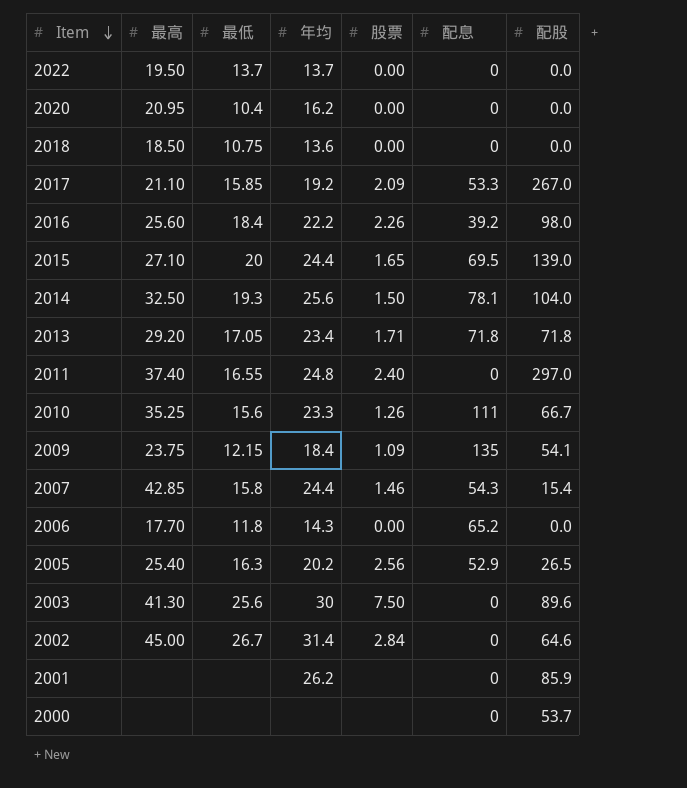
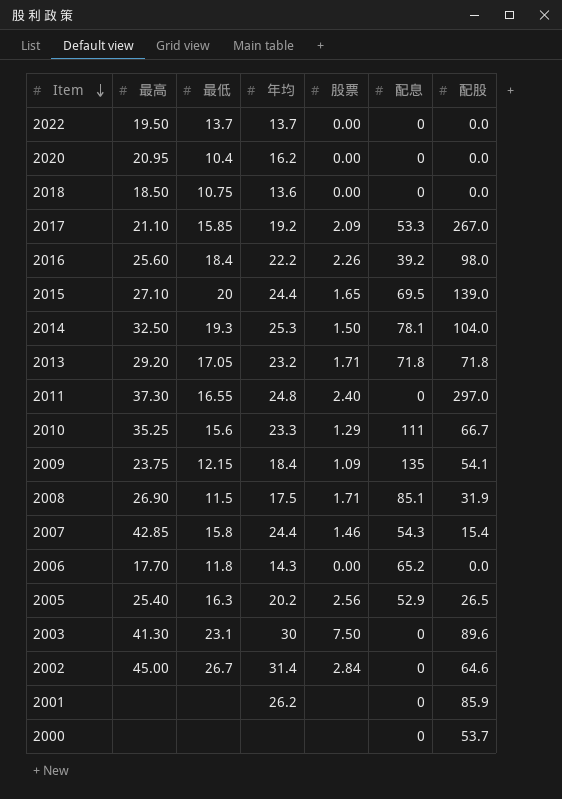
2014 | 年均: 25.6 -> 25.3
2013 | 年均: 23.4 -> 23.2
2011 | 最高: 37.40 -> 37.30
2010 | 股票: 1.26 -> 1.29
row 2008: none -> 26.90 | 11.5 | 17.5 | 1.71 | 85.1 | 31.9
2003 | 最低: 25.6 -> 23.1

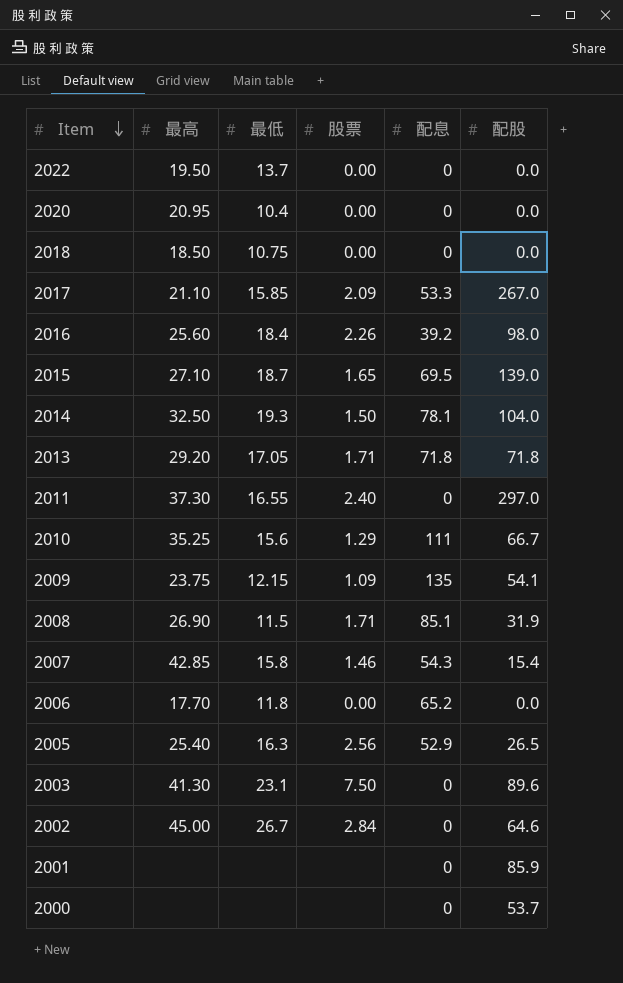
column 年均 | position: 4 -> none
2015 | 最低: 20 -> 18.7

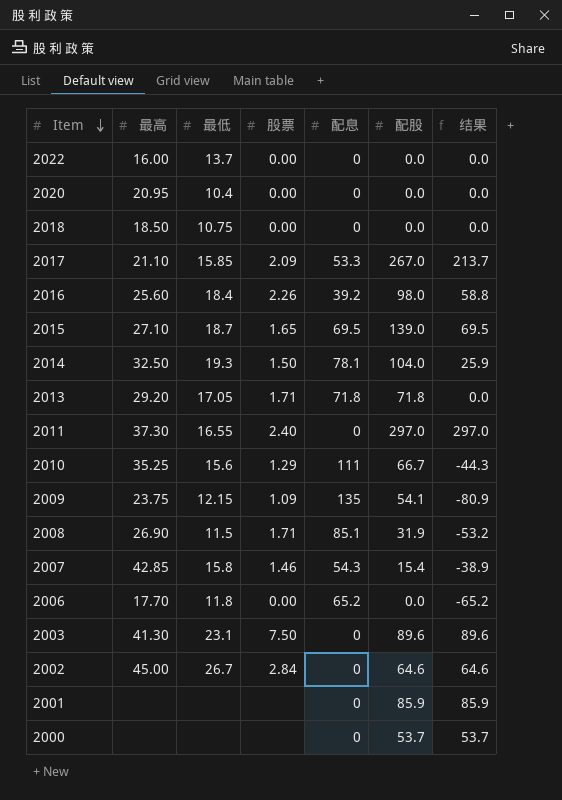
column 结果 | formula: none -> [配股] - [配息]
row 2005: 25.40 | 16.3 | 2.56 | 52.9 | 26.5 -> none
2022 | 最高: 19.50 -> 16.00

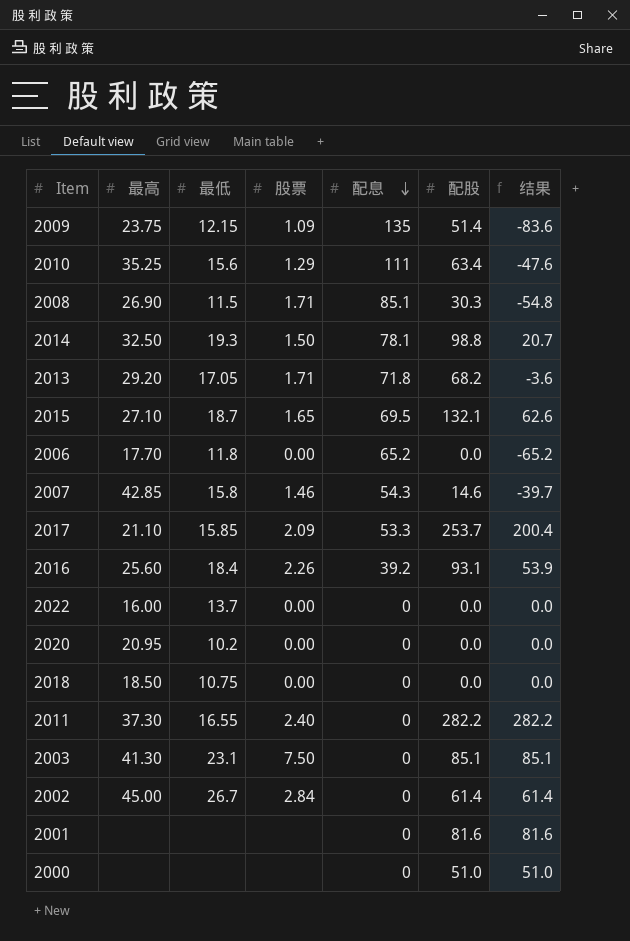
row order: Item descending -> 配息 descending
2009 | 配股: 54.1 -> 51.4
2009 | 结果: -80.9 -> -83.6
2010 | 配股: 66.7 -> 63.4
2010 | 结果: -44.3 -> -47.6
2008 | 配股: 31.9 -> 30.3
2008 | 结果: -53.2 -> -54.8
2014 | 配股: 104.0 -> 98.8
2014 | 结果: 25.9 -> 20.7
2013 | 配股: 71.8 -> 68.2
2013 | 结果: 0.0 -> -3.6
2015 | 配股: 139.0 -> 132.1
2015 | 结果: 69.5 -> 62.6
2007 | 配股: 15.4 -> 14.6
2007 | 结果: -38.9 -> -39.7
2017 | 配股: 267.0 -> 253.7
2017 | 结果: 213.7 -> 200.4
2016 | 配股: 98.0 -> 93.1
2016 | 结果: 58.8 -> 53.9
2020 | 最低: 10.4 -> 10.2
2011 | 配股: 297.0 -> 282.2
2011 | 结果: 297.0 -> 282.2
2003 | 配股: 89.6 -> 85.1
2003 | 结果: 89.6 -> 85.1
2002 | 配股: 64.6 -> 61.4
2002 | 结果: 64.6 -> 61.4
2001 | 配股: 85.9 -> 81.6
2001 | 结果: 85.9 -> 81.6
2000 | 配股: 53.7 -> 51.0
2000 | 结果: 53.7 -> 51.0

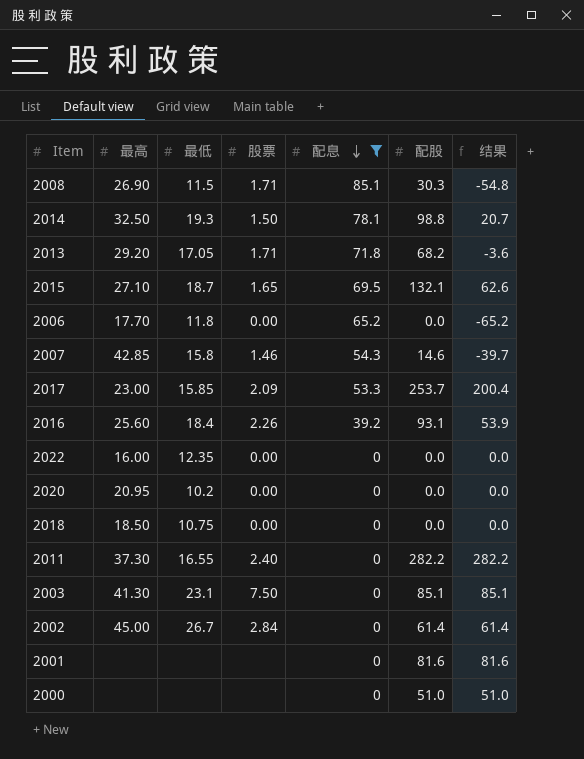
filter: none -> 配息 <= 85.1
2017 | 最高: 21.10 -> 23.00
2022 | 最低: 13.7 -> 12.35

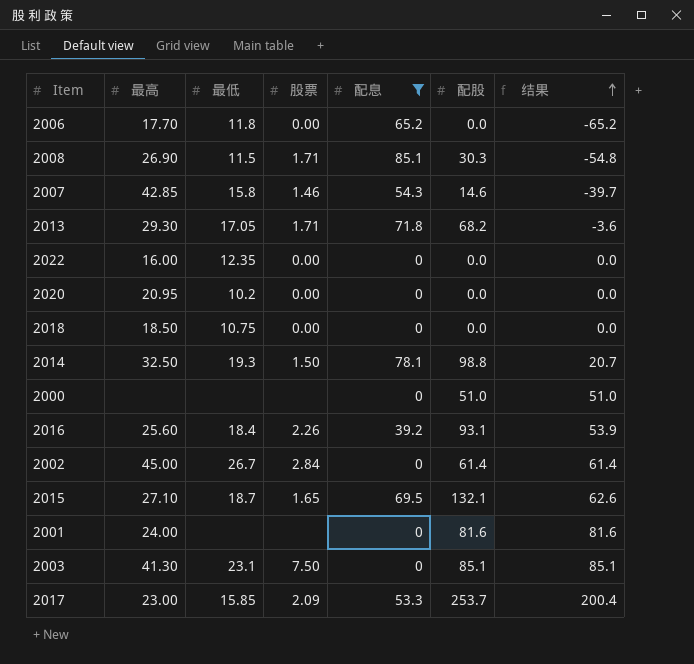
row order: 配息 descending -> 结果 ascending
row 2011: 37.30 | 16.55 | 2.40 | 0 | 282.2 | 282.2 -> none
2013 | 最高: 29.20 -> 29.30
2001 | 最高: none -> 24.00

